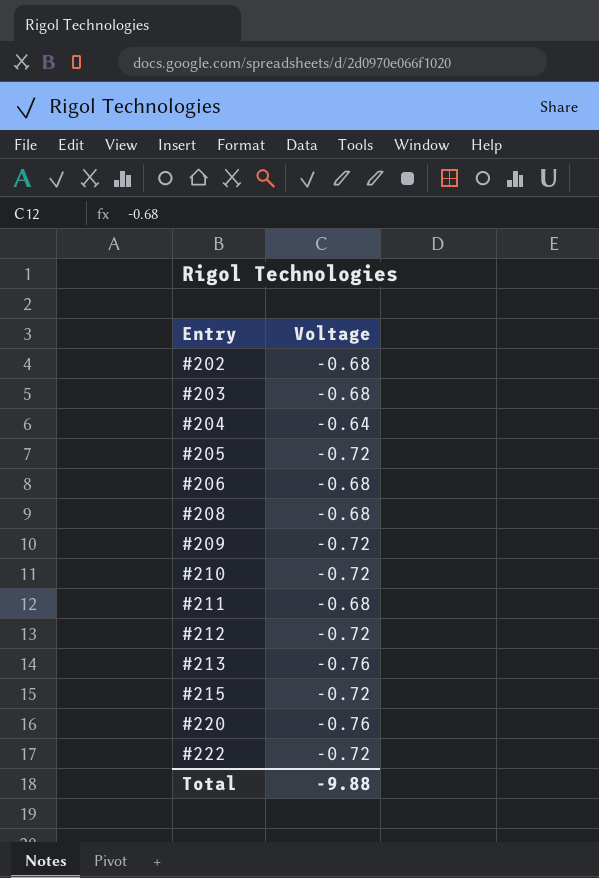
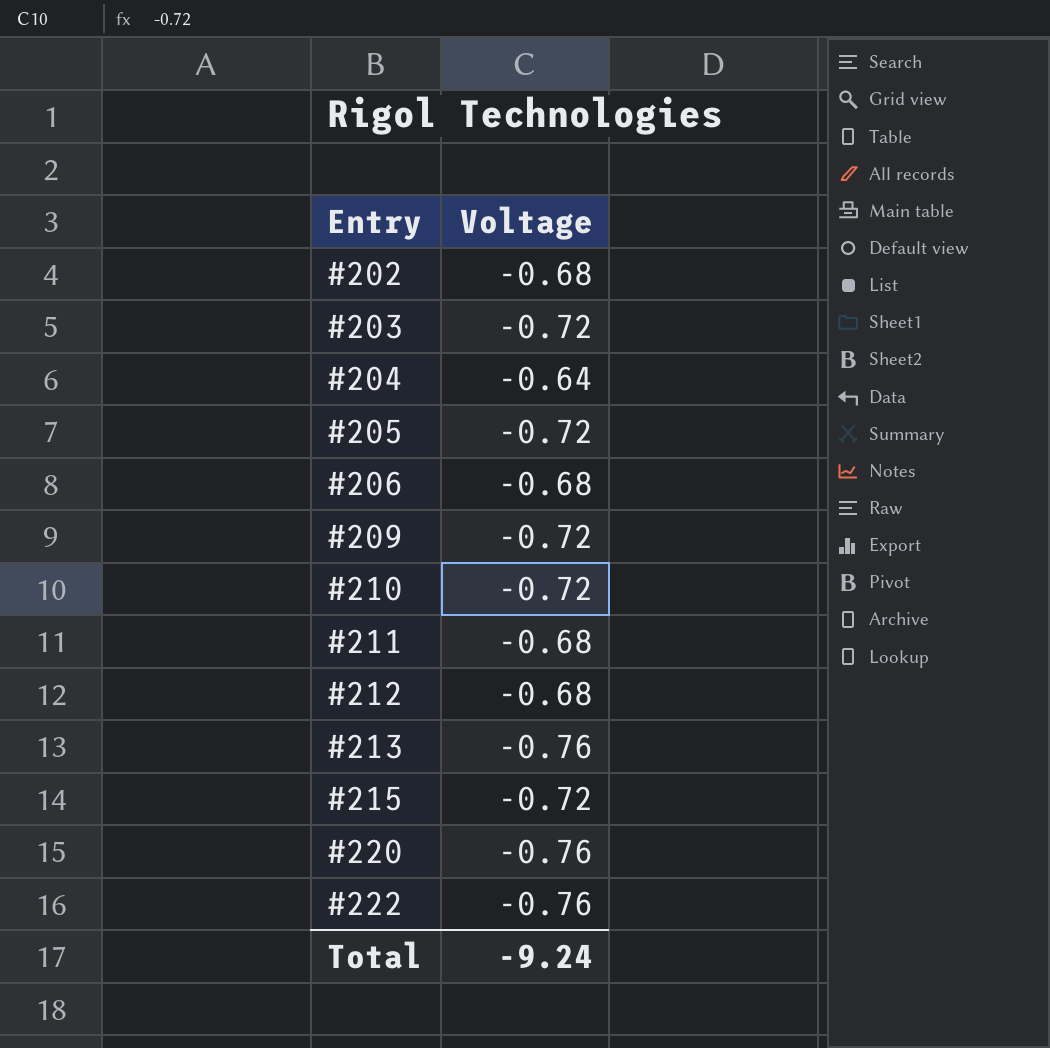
row #208: -0.68 -> none
#203 | Voltage: -0.68 -> -0.72
#212 | Voltage: -0.72 -> -0.68
#222 | Voltage: -0.72 -> -0.76
Total | Voltage: -9.88 -> -9.24

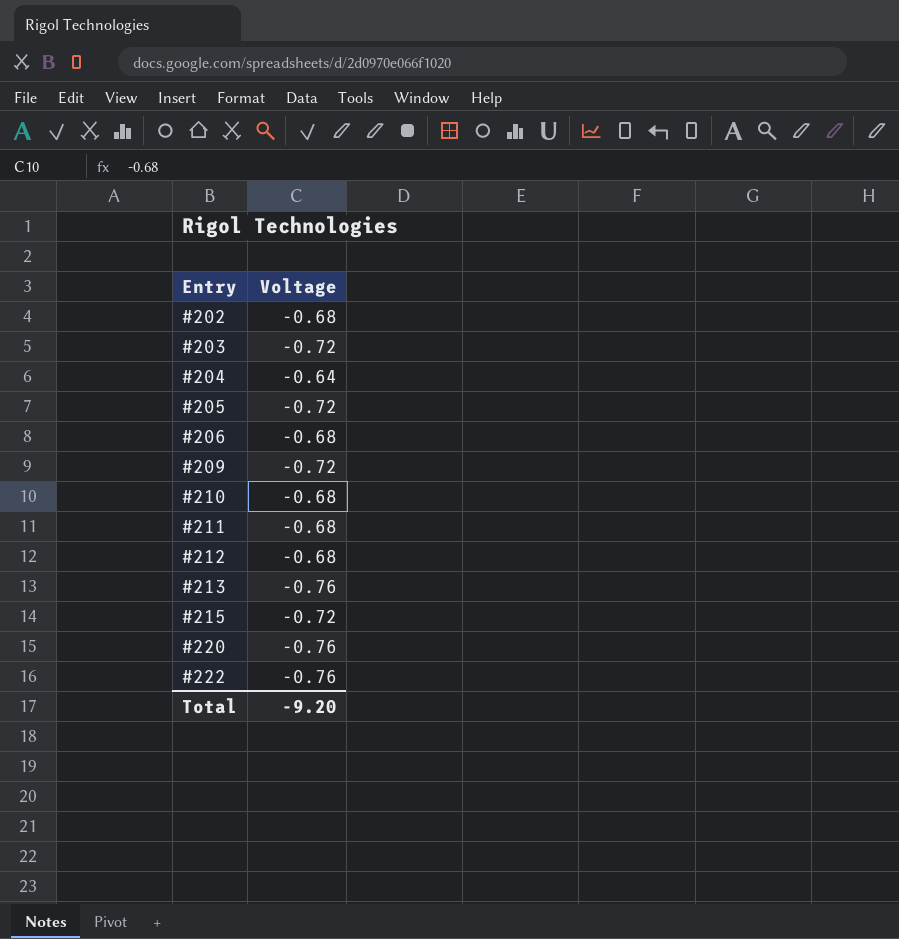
#210 | Voltage: -0.72 -> -0.68
Total | Voltage: -9.24 -> -9.20

